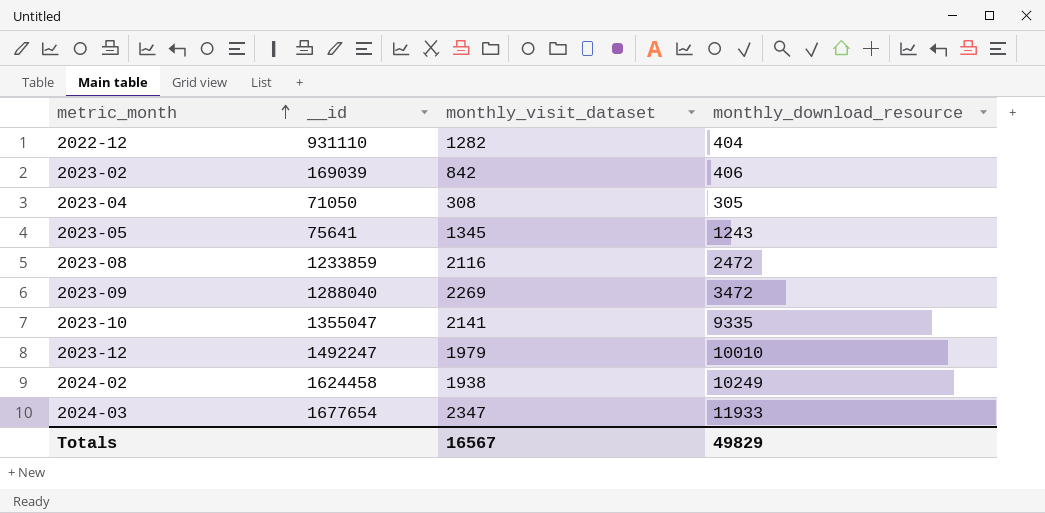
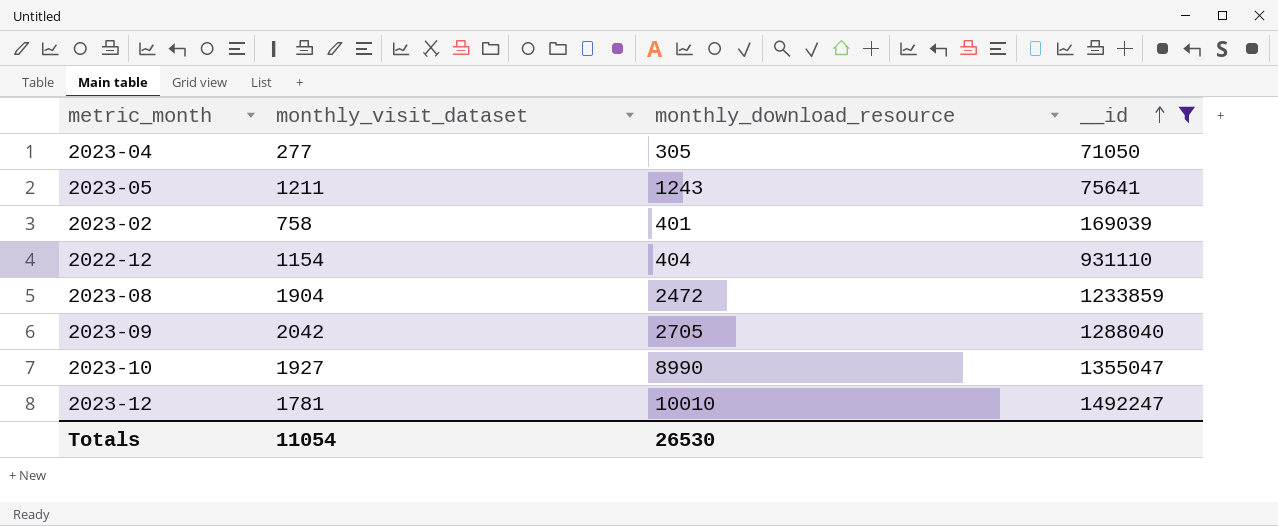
filter: none -> __id <= 1492247
row order: metric_month ascending -> __id ascending
column __id | position: 2 -> 4
2023-04 | monthly_visit_dataset: 308 -> 277
2023-05 | monthly_visit_dataset: 1345 -> 1211
2023-02 | monthly_visit_dataset: 842 -> 758
2023-02 | monthly_download_resource: 406 -> 401
2022-12 | monthly_visit_dataset: 1282 -> 1154
2023-08 | monthly_visit_dataset: 2116 -> 1904
2023-09 | monthly_visit_dataset: 2269 -> 2042
2023-09 | monthly_download_resource: 3472 -> 2705
2023-10 | monthly_visit_dataset: 2141 -> 1927
2023-10 | monthly_download_resource: 9335 -> 8990
2023-12 | monthly_visit_dataset: 1979 -> 1781
Totals | monthly_visit_dataset: 16567 -> 11054
Totals | monthly_download_resource: 49829 -> 26530

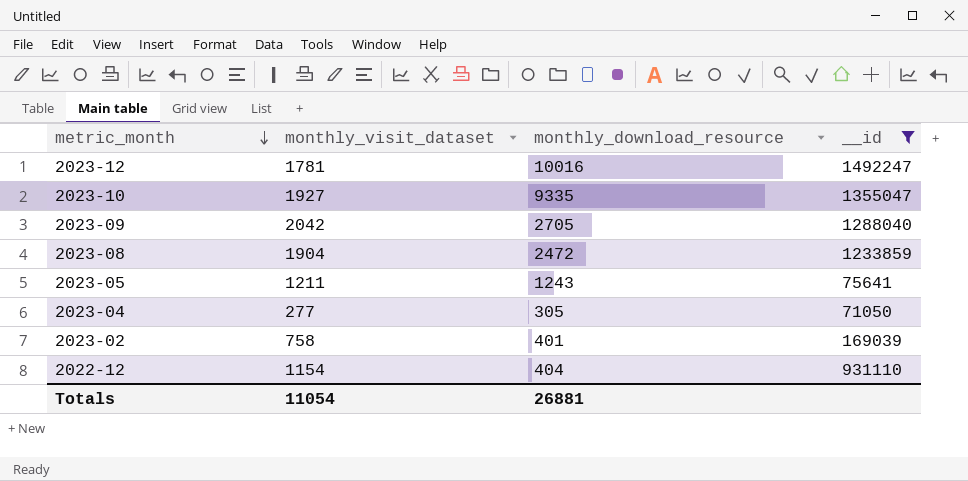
row order: __id ascending -> metric_month descending
2023-12 | monthly_download_resource: 10010 -> 10016
2023-10 | monthly_download_resource: 8990 -> 9335
Totals | monthly_download_resource: 26530 -> 26881

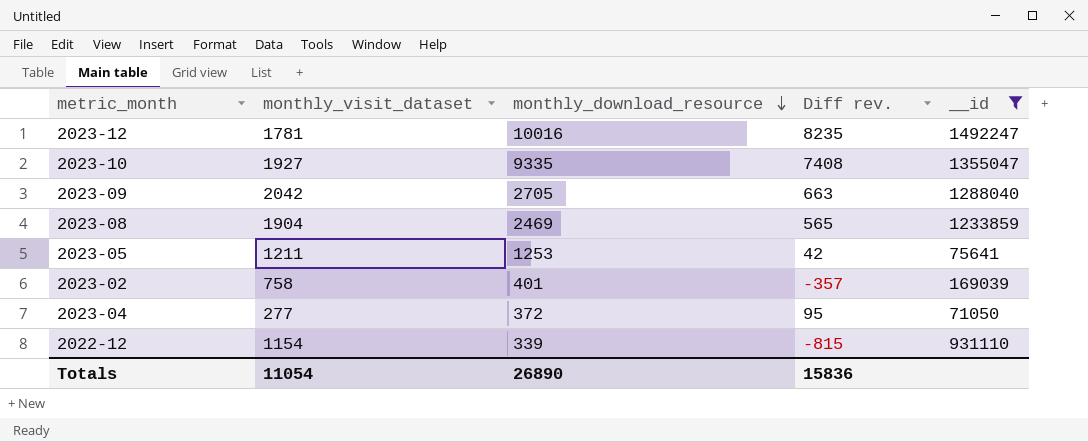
row order: metric_month descending -> monthly_download_resource descending
column Diff rev. | formula: none -> [monthly_download_resource] - [monthly_visit_dataset]
2023-08 | monthly_download_resource: 2472 -> 2469
2023-05 | monthly_download_resource: 1243 -> 1253
2023-04 | monthly_download_resource: 305 -> 372
2022-12 | monthly_download_resource: 404 -> 339
Totals | monthly_download_resource: 26881 -> 26890

